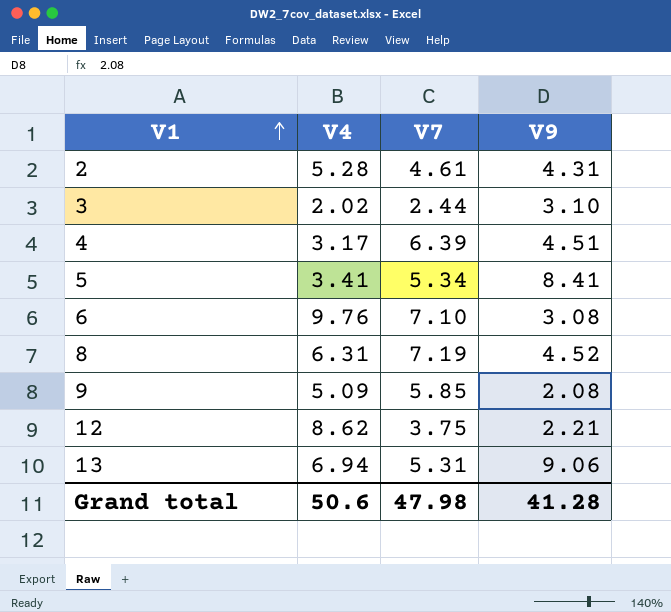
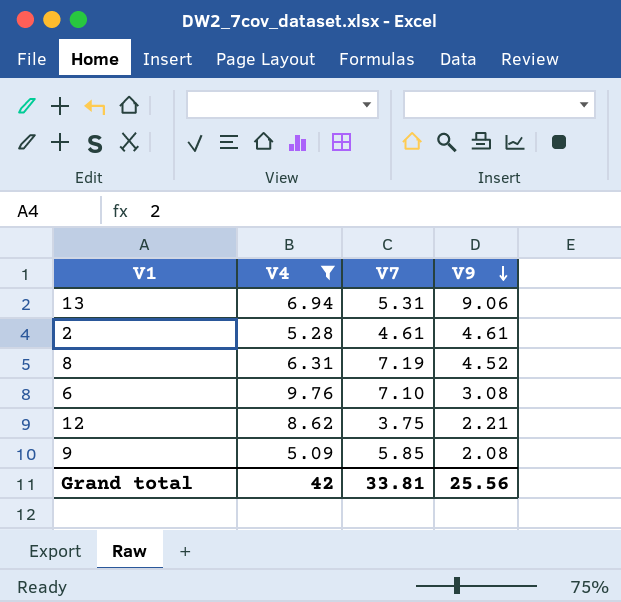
filter: none -> V4 >= 5.09
row order: V1 ascending -> V9 descending
2 | V9: 4.31 -> 4.61
Grand total | V4: 50.6 -> 42
Grand total | V7: 47.98 -> 33.81
Grand total | V9: 41.28 -> 25.56

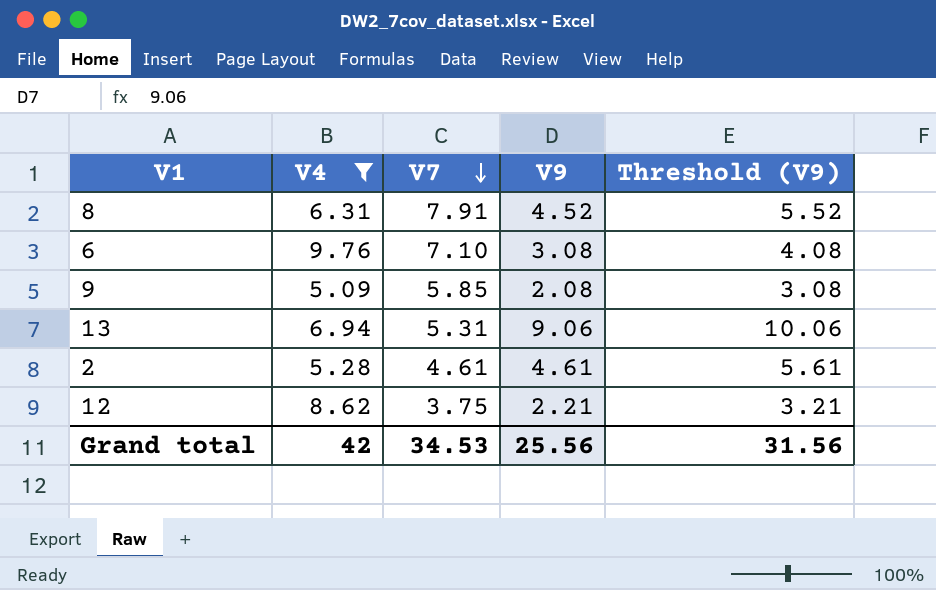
row order: V9 descending -> V7 descending
column Threshold (V9) | formula: none -> [V9] + 1
8 | V7: 7.19 -> 7.91
Grand total | V7: 33.81 -> 34.53

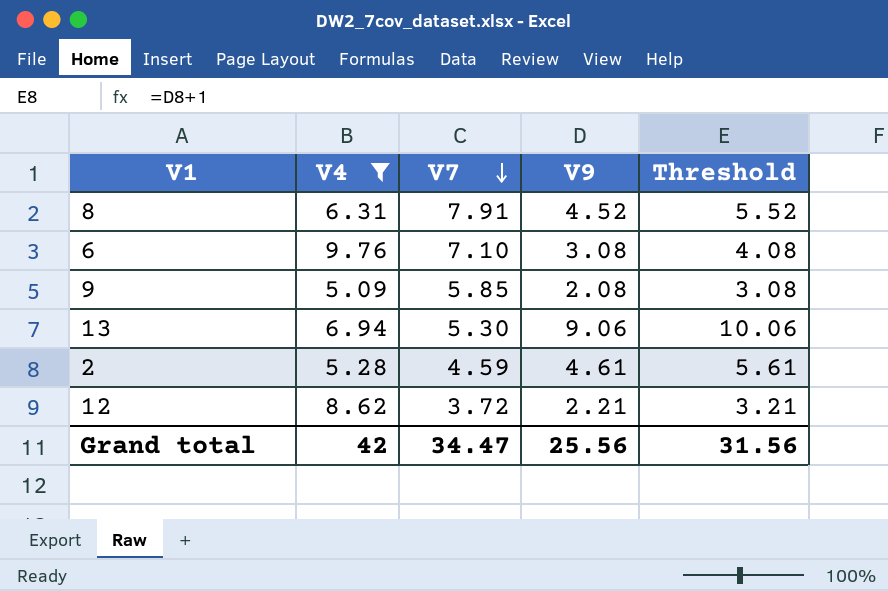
column name: Threshold (V9) -> Threshold
13 | V7: 5.31 -> 5.30
2 | V7: 4.61 -> 4.59
12 | V7: 3.75 -> 3.72
Grand total | V7: 34.53 -> 34.47

